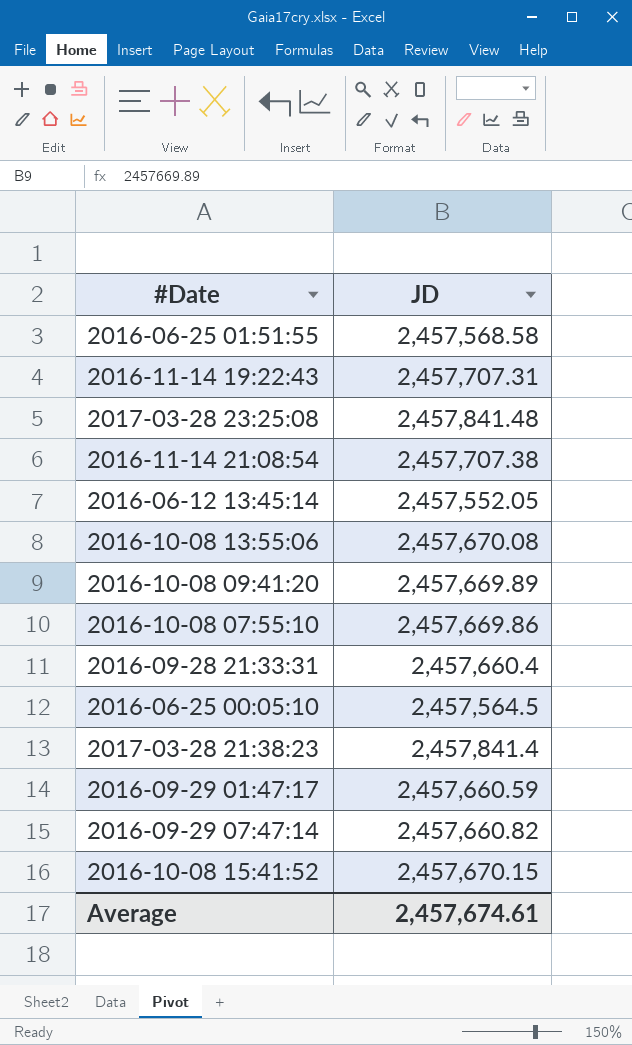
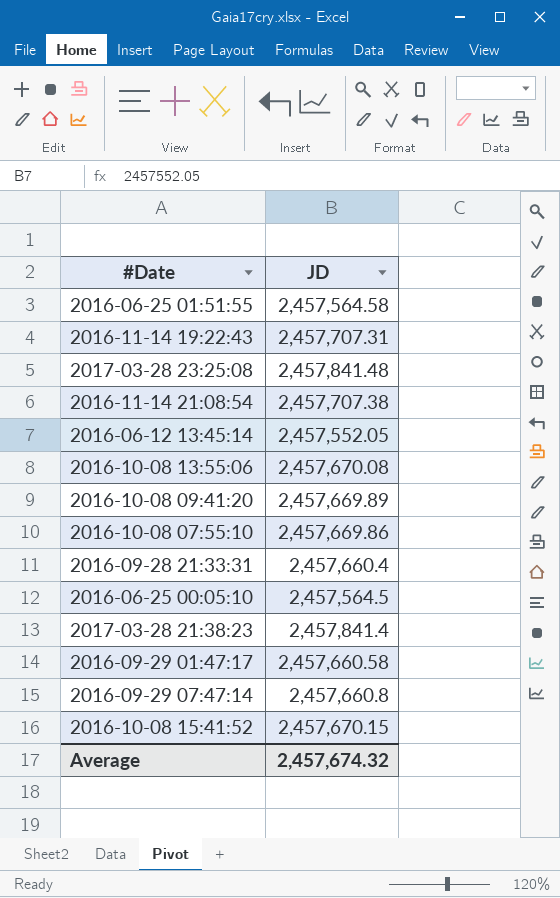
2016-06-25 01:51:55 | JD: 2,457,568.58 -> 2,457,564.58
2016-09-29 01:47:17 | JD: 2,457,660.59 -> 2,457,660.58
2016-09-29 07:47:14 | JD: 2,457,660.82 -> 2,457,660.8
Average | JD: 2,457,674.61 -> 2,457,674.32

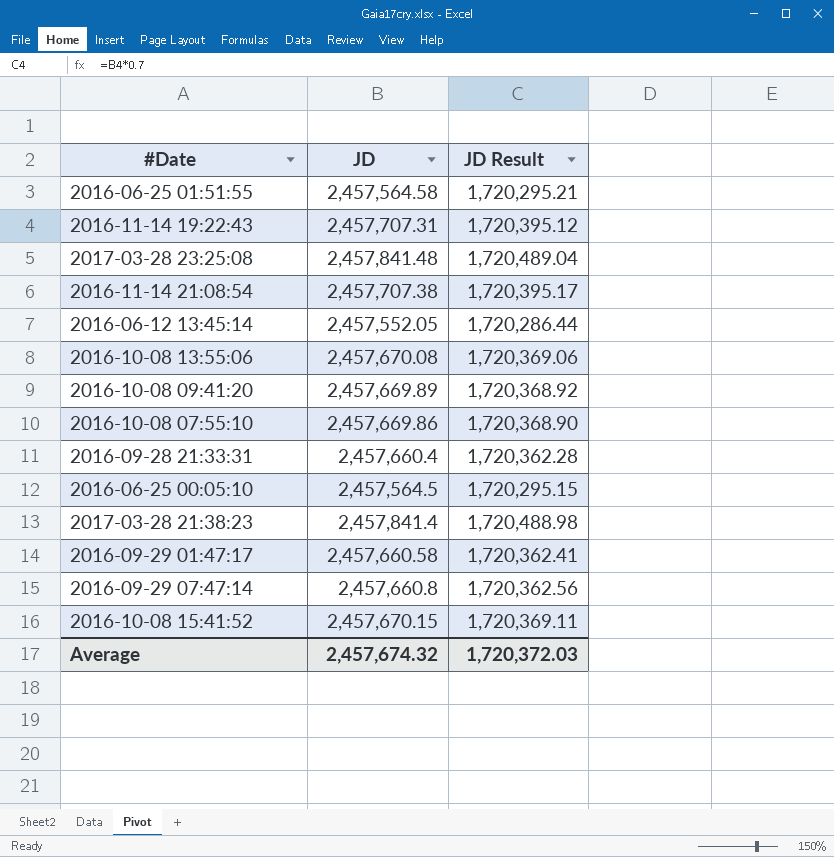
column JD Result | formula: none -> [JD] * 0.7

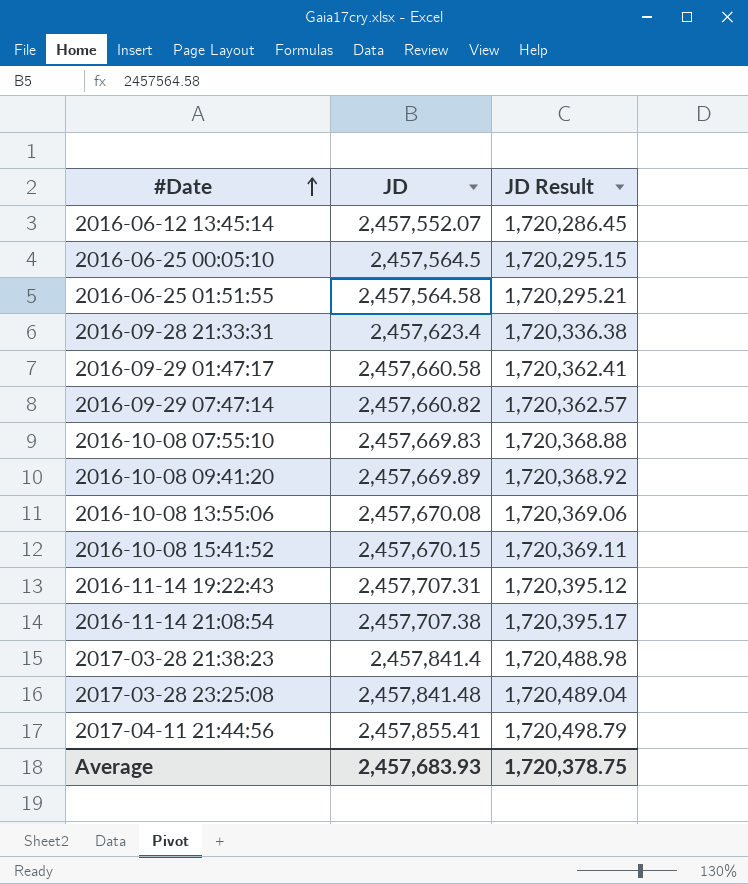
row order: none -> #Date ascending
2016-06-12 13:45:14 | JD: 2,457,552.05 -> 2,457,552.07
2016-06-12 13:45:14 | JD Result: 1,720,286.44 -> 1,720,286.45
2016-09-28 21:33:31 | JD: 2,457,660.4 -> 2,457,623.4
2016-09-28 21:33:31 | JD Result: 1,720,362.28 -> 1,720,336.38
2016-09-29 07:47:14 | JD: 2,457,660.8 -> 2,457,660.82
2016-09-29 07:47:14 | JD Result: 1,720,362.56 -> 1,720,362.57
2016-10-08 07:55:10 | JD: 2,457,669.86 -> 2,457,669.83
2016-10-08 07:55:10 | JD Result: 1,720,368.90 -> 1,720,368.88
row 2017-04-11 21:44:56: none -> 2,457,855.41 | 1,720,498.79
Average | JD: 2,457,674.32 -> 2,457,683.93
Average | JD Result: 1,720,372.03 -> 1,720,378.75

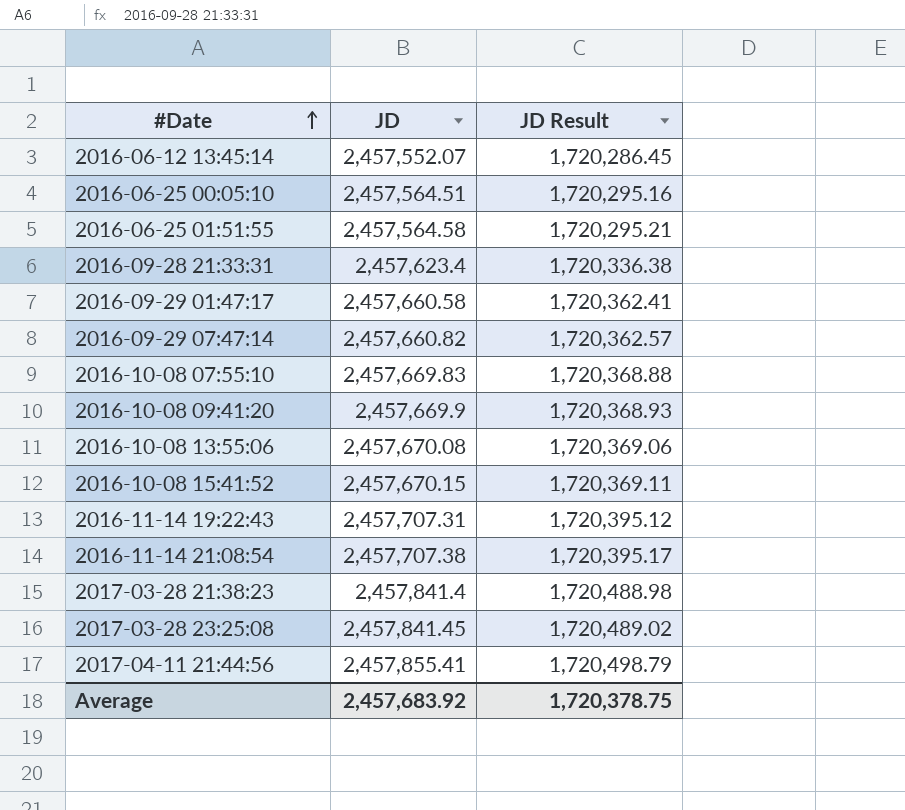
2016-06-25 00:05:10 | JD: 2,457,564.5 -> 2,457,564.51
2016-06-25 00:05:10 | JD Result: 1,720,295.15 -> 1,720,295.16
2016-10-08 09:41:20 | JD: 2,457,669.89 -> 2,457,669.9
2016-10-08 09:41:20 | JD Result: 1,720,368.92 -> 1,720,368.93
2017-03-28 23:25:08 | JD: 2,457,841.48 -> 2,457,841.45
2017-03-28 23:25:08 | JD Result: 1,720,489.04 -> 1,720,489.02
Average | JD: 2,457,683.93 -> 2,457,683.92

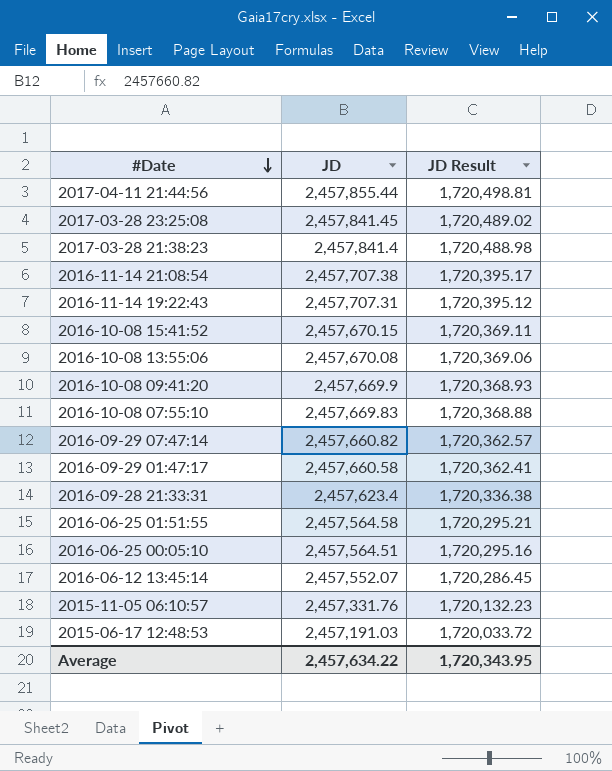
row order: #Date ascending -> #Date descending
2017-04-11 21:44:56 | JD: 2,457,855.41 -> 2,457,855.44
2017-04-11 21:44:56 | JD Result: 1,720,498.79 -> 1,720,498.81
row 2015-11-05 06:10:57: none -> 2,457,331.76 | 1,720,132.23
row 2015-06-17 12:48:53: none -> 2,457,191.03 | 1,720,033.72
Average | JD: 2,457,683.92 -> 2,457,634.22
Average | JD Result: 1,720,378.75 -> 1,720,343.95

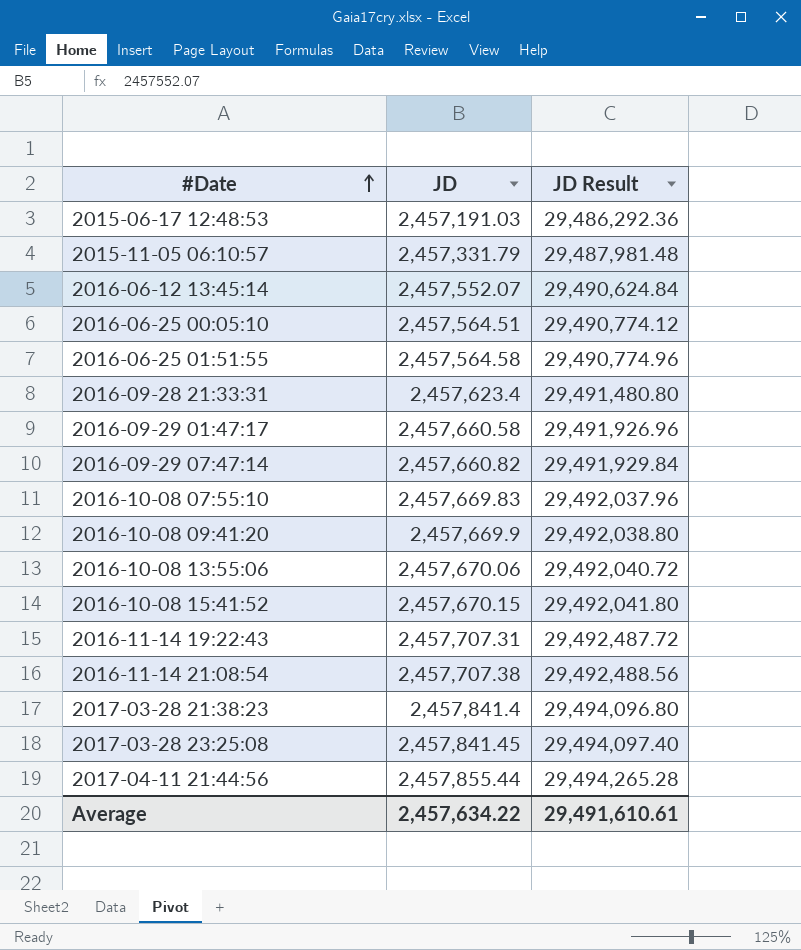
row order: #Date descending -> #Date ascending
column JD Result | formula: [JD] * 0.7 -> [JD] * 12
2015-11-05 06:10:57 | JD: 2,457,331.76 -> 2,457,331.79
2016-10-08 13:55:06 | JD: 2,457,670.08 -> 2,457,670.06
Average | JD Result: 1,720,343.95 -> 29,491,610.61

